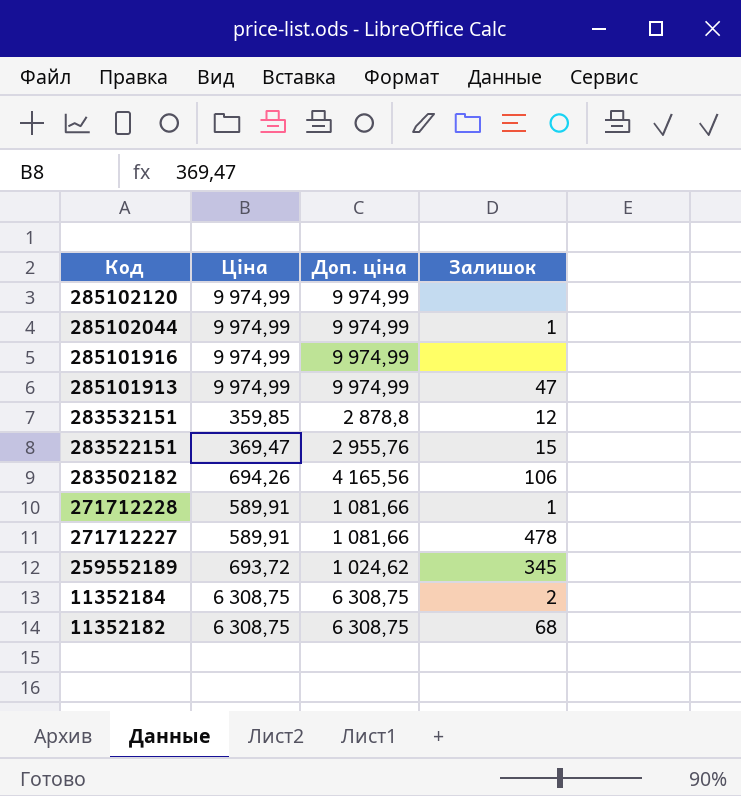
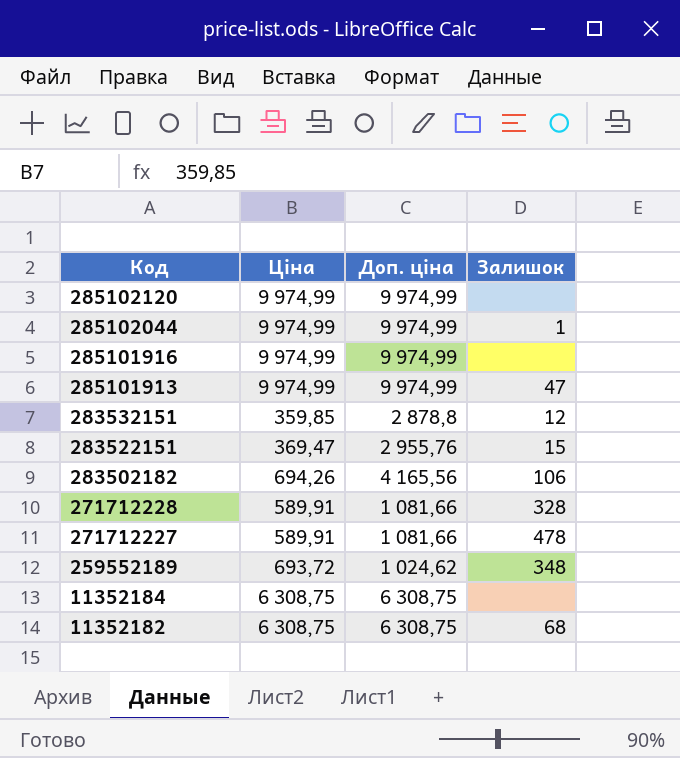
271712228 | Залишок: 1 -> 328
259552189 | Залишок: 345 -> 348
11352184 | Залишок: 2 -> none

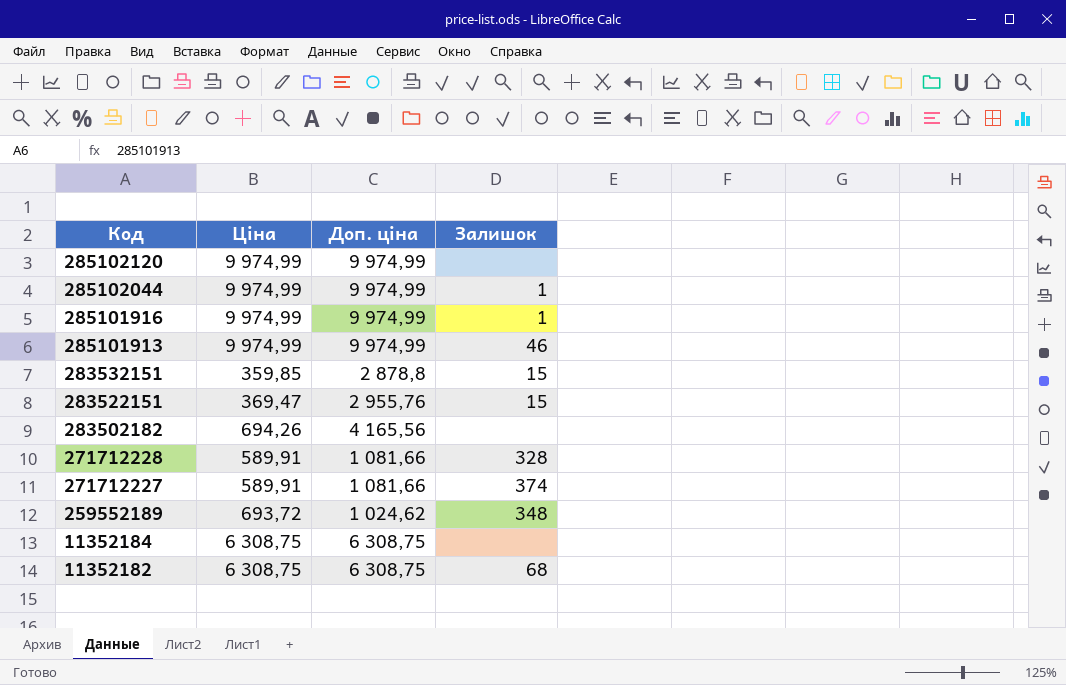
285101916 | Залишок: none -> 1
285101913 | Залишок: 47 -> 46
283532151 | Залишок: 12 -> 15
283502182 | Залишок: 106 -> none
271712227 | Залишок: 478 -> 374

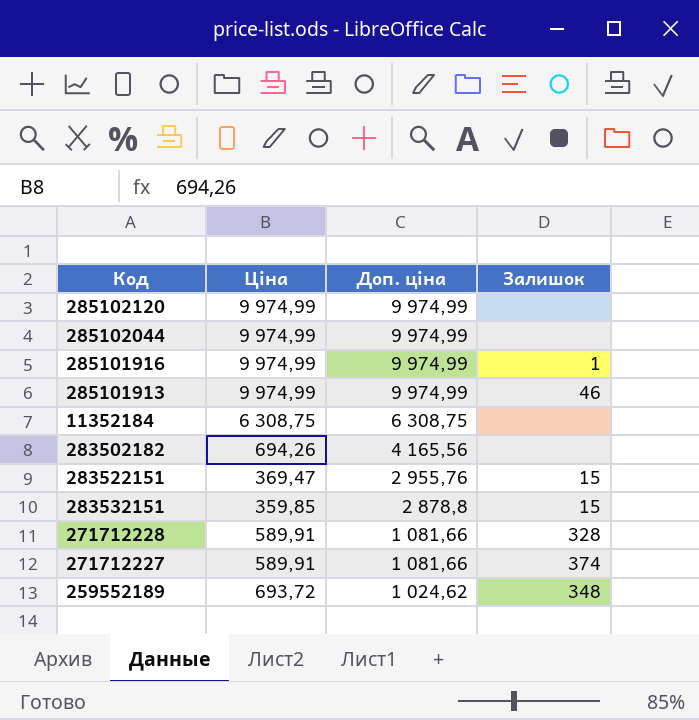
row order: Код descending -> Доп. ціна descending
row 11352182: 6 308,75 | 6 308,75 | 68 -> none
285102044 | Залишок: 1 -> none

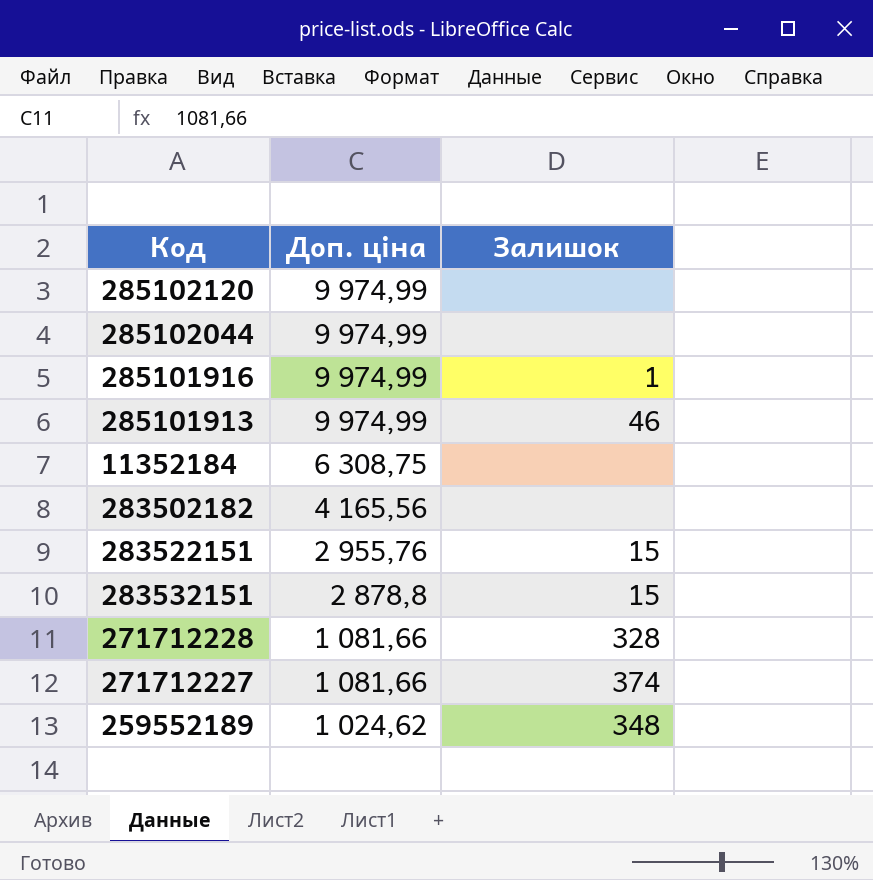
column Ціна | position: 2 -> none

